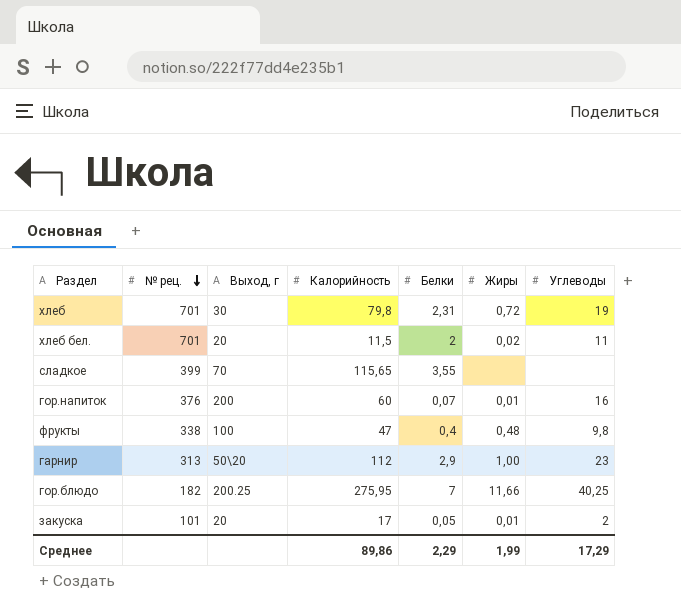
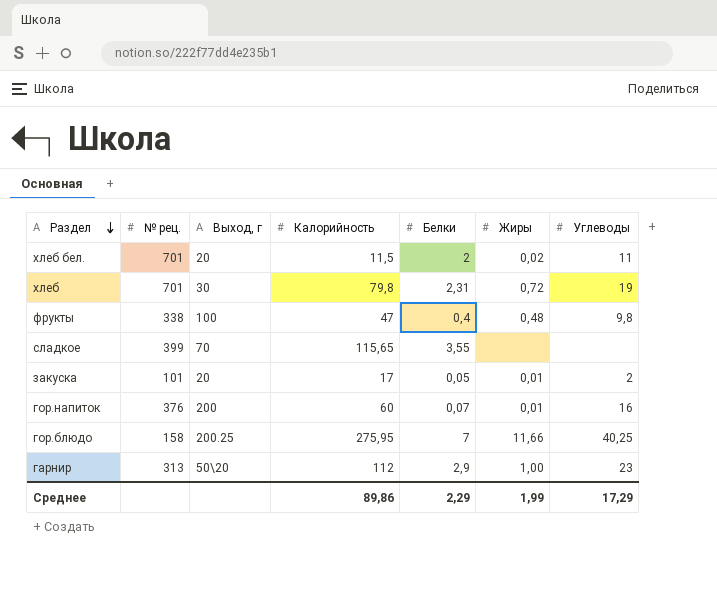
row order: № рец. descending -> Раздел descending
гор.блюдо | № рец.: 182 -> 158

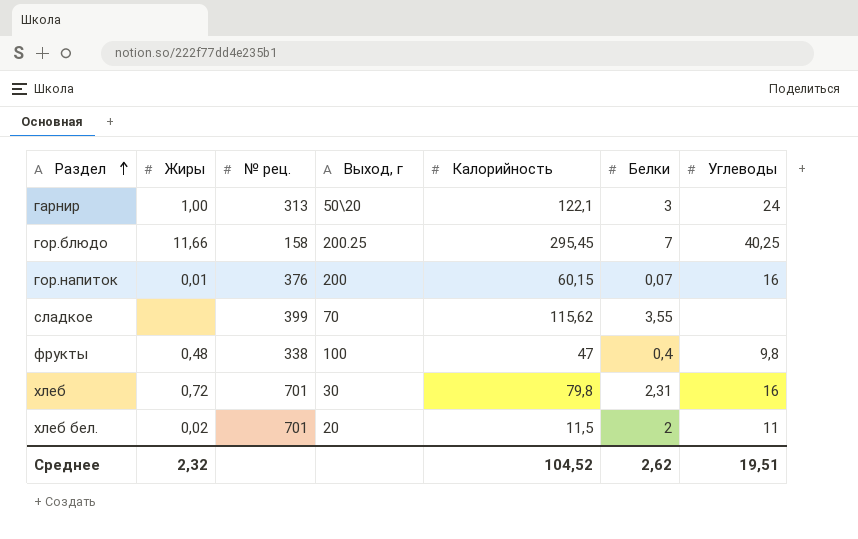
row order: Раздел descending -> Раздел ascending
column Жиры | position: 6 -> 2
row закуска: 101 | 20 | 17 | 0,05 | 0,01 | 2 -> none
гарнир | Калорийность: 112 -> 122,1
гарнир | Белки: 2,9 -> 3
гарнир | Углеводы: 23 -> 24
гор.блюдо | Калорийность: 275,95 -> 295,45
гор.напиток | Калорийность: 60 -> 60,15
сладкое | Калорийность: 115,65 -> 115,62
хлеб | Углеводы: 19 -> 16
Среднее | Жиры: 1,99 -> 2,32
Среднее | Калорийность: 89,86 -> 104,52
Среднее | Белки: 2,29 -> 2,62
Среднее | Углеводы: 17,29 -> 19,51

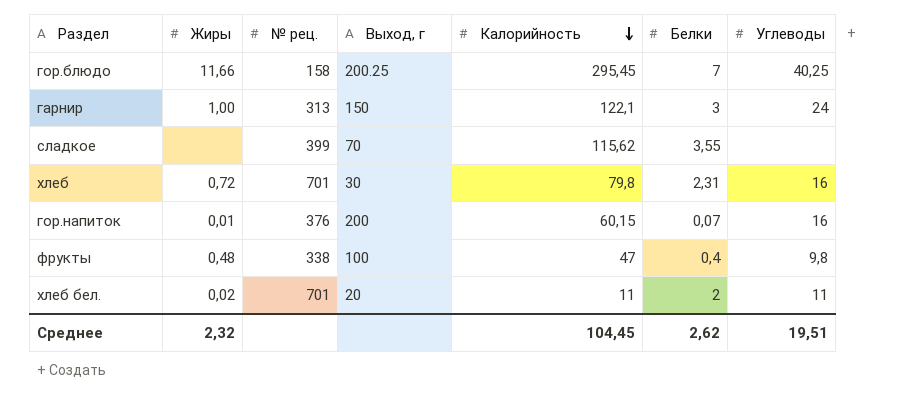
row order: Раздел ascending -> Калорийность descending
гарнир | Выход, г: 50\20 -> 150
хлеб бел. | Калорийность: 11,5 -> 11
Среднее | Калорийность: 104,52 -> 104,45

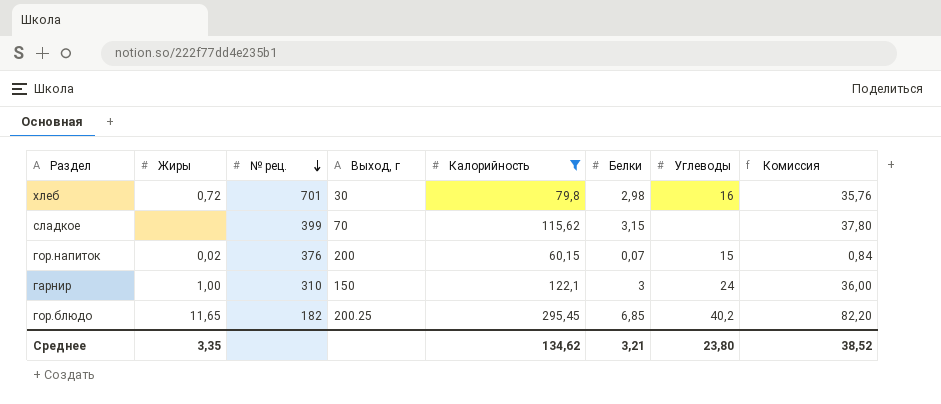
filter: none -> Калорийность >= 60,15
row order: Калорийность descending -> № рец. descending
column Комиссия | formula: none -> [Белки] * 12
хлеб | Белки: 2,31 -> 2,98
сладкое | Белки: 3,55 -> 3,15
гор.напиток | Жиры: 0,01 -> 0,02
гор.напиток | Углеводы: 16 -> 15
гарнир | № рец.: 313 -> 310
гор.блюдо | Жиры: 11,66 -> 11,65
гор.блюдо | № рец.: 158 -> 182
гор.блюдо | Белки: 7 -> 6,85
гор.блюдо | Углеводы: 40,25 -> 40,2
Среднее | Жиры: 2,32 -> 3,35
Среднее | Калорийность: 104,45 -> 134,62
Среднее | Белки: 2,62 -> 3,21
Среднее | Углеводы: 19,51 -> 23,80

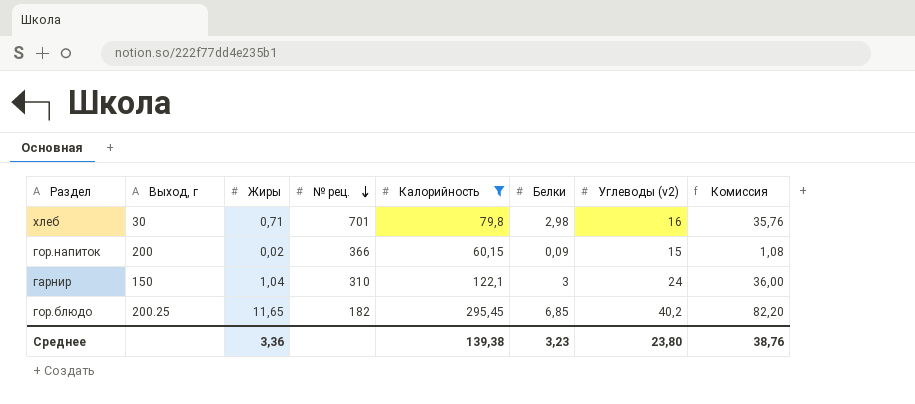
column Выход, г | position: 4 -> 2
column name: Углеводы -> Углеводы (v2)
row сладкое: none | 399 | 70 | 115,62 | 3,15 | none | 37,80 -> none
хлеб | Жиры: 0,72 -> 0,71
гор.напиток | № рец.: 376 -> 366
гор.напиток | Белки: 0,07 -> 0,09
гор.напиток | Комиссия: 0,84 -> 1,08
гарнир | Жиры: 1,00 -> 1,04
Среднее | Жиры: 3,35 -> 3,36
Среднее | Калорийность: 134,62 -> 139,38
Среднее | Белки: 3,21 -> 3,23
Среднее | Комиссия: 38,52 -> 38,76

